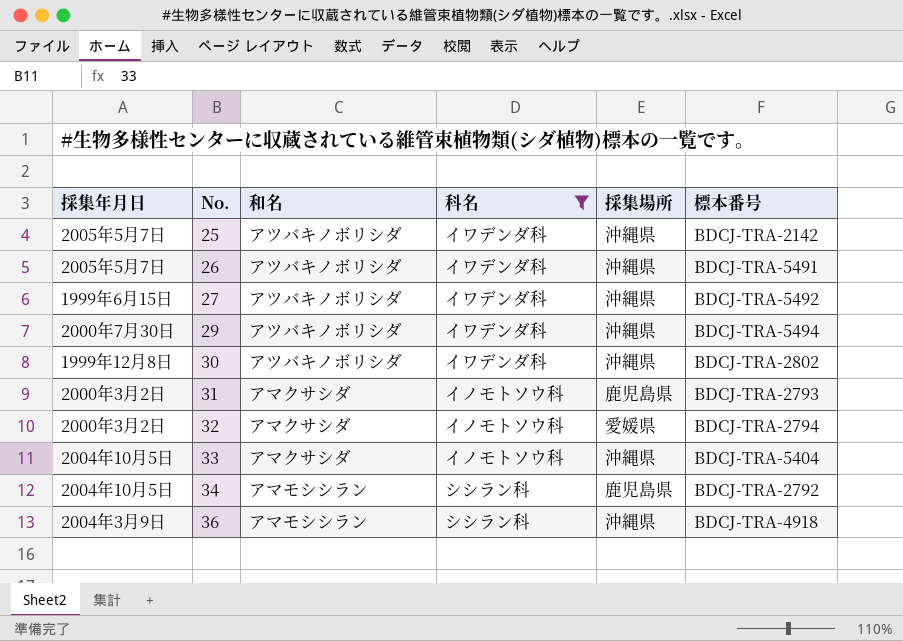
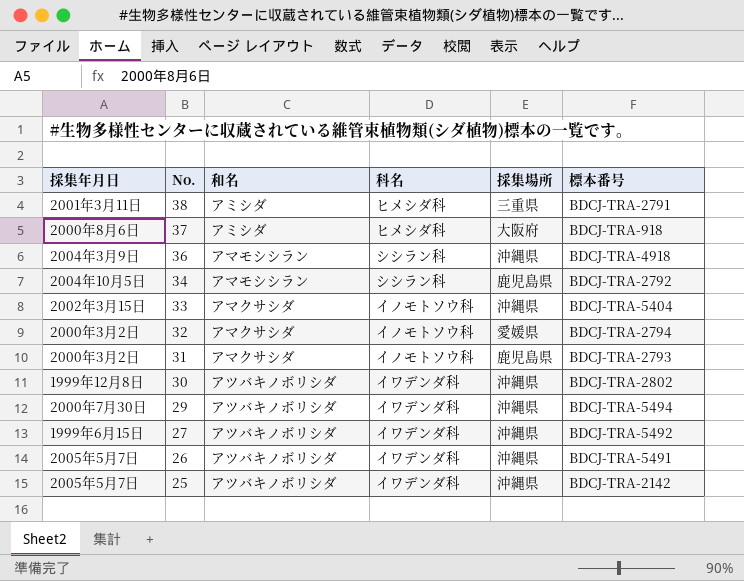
filter: 科名 != ヒメシダ科 -> none
row order: No. ascending -> No. descending
33 | 採集年月日: 2004年10月5日 -> 2002年3月15日

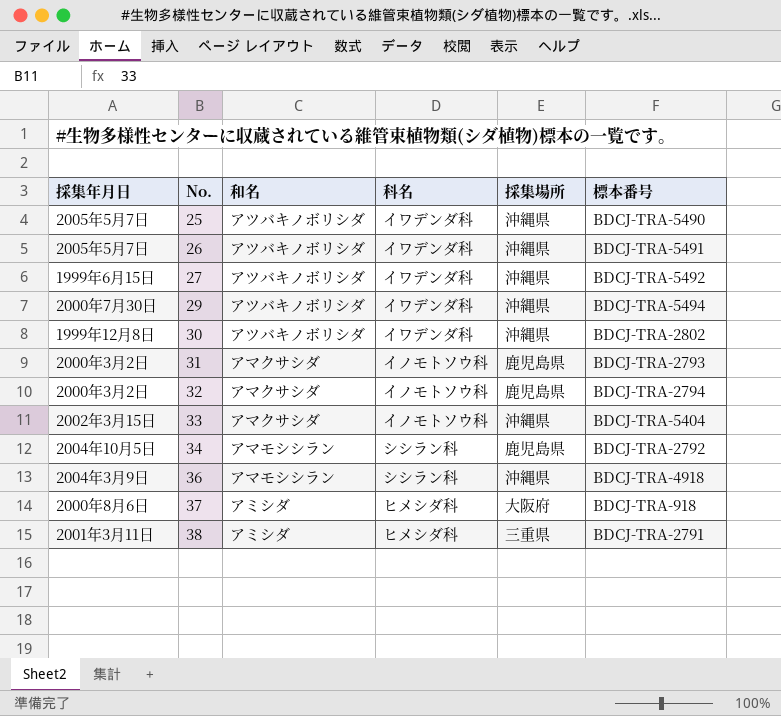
row order: No. descending -> No. ascending
25 | 標本番号: BDCJ-TRA-2142 -> BDCJ-TRA-5490
32 | 採集場所: 愛媛県 -> 鹿児島県

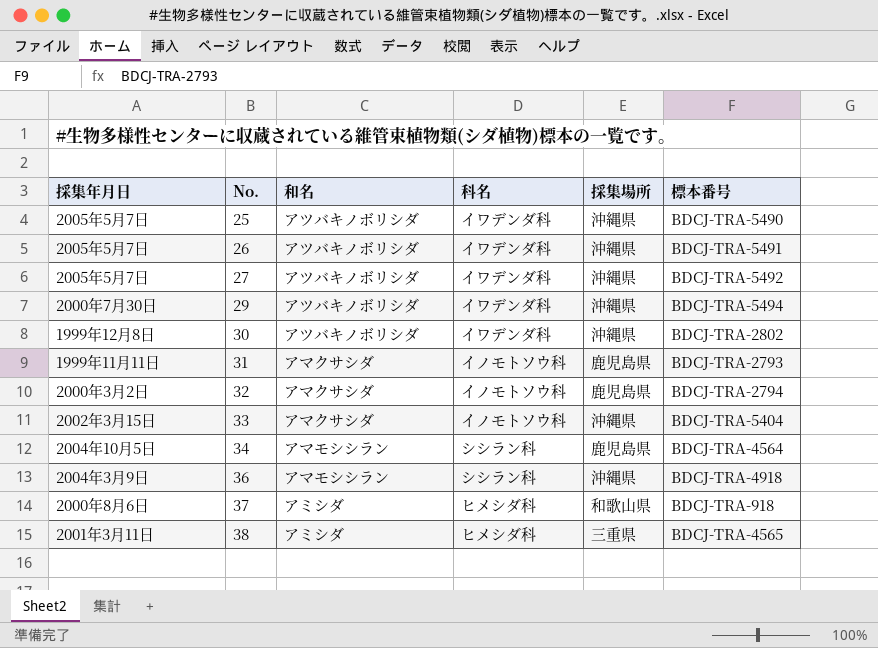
27 | 採集年月日: 1999年6月15日 -> 2005年5月7日
31 | 採集年月日: 2000年3月2日 -> 1999年11月11日
34 | 標本番号: BDCJ-TRA-2792 -> BDCJ-TRA-4564
37 | 採集場所: 大阪府 -> 和歌山県
38 | 標本番号: BDCJ-TRA-2791 -> BDCJ-TRA-4565

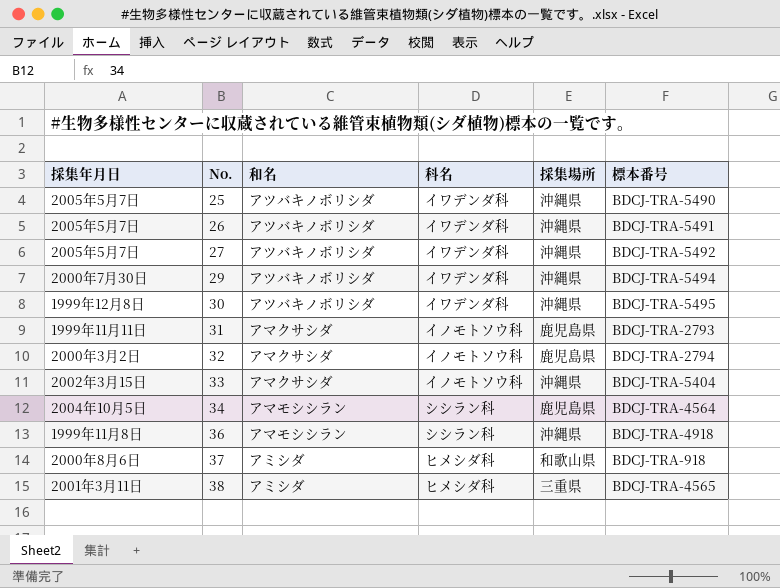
30 | 標本番号: BDCJ-TRA-2802 -> BDCJ-TRA-5495
36 | 採集年月日: 2004年3月9日 -> 1999年11月8日

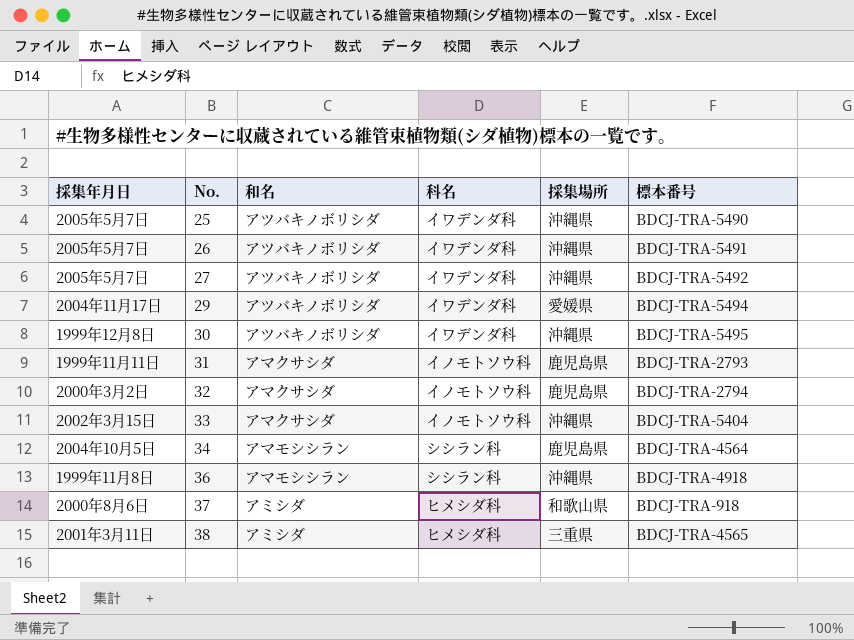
29 | 採集年月日: 2000年7月30日 -> 2004年11月17日
29 | 採集場所: 沖縄県 -> 愛媛県

